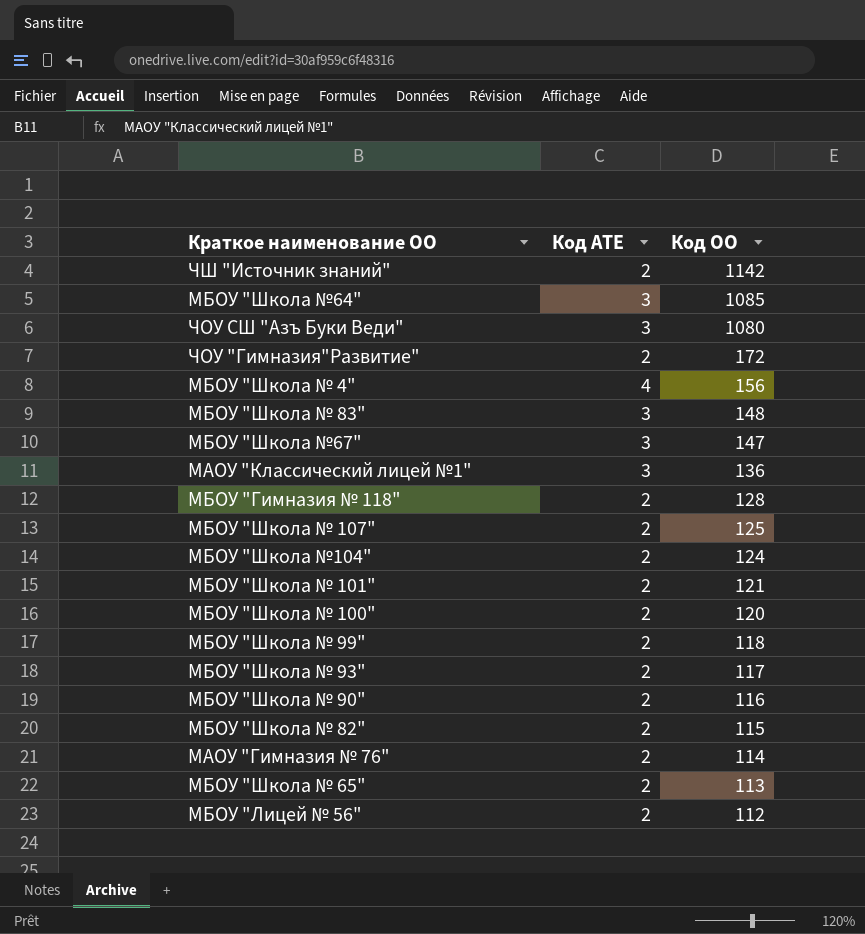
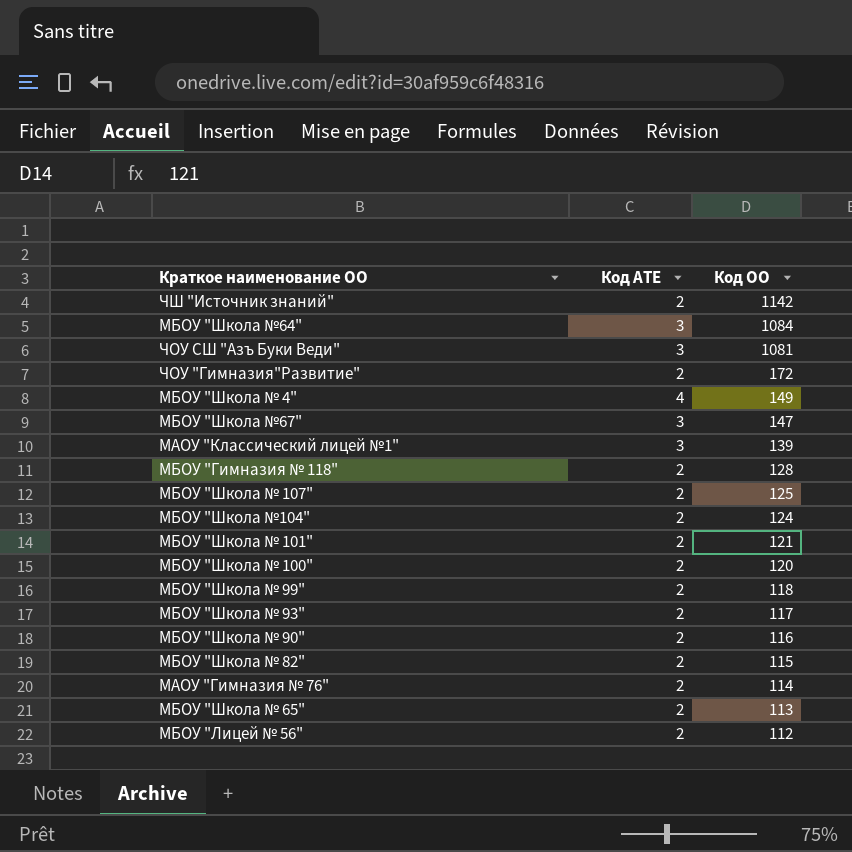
row МБОУ "Школа № 83": 3 | 148 -> none
МБОУ "Школа №64" | Код ОО: 1085 -> 1084
ЧОУ СШ "Азъ Буки Веди" | Код ОО: 1080 -> 1081
МБОУ "Школа № 4" | Код ОО: 156 -> 149
МАОУ "Классический лицей №1" | Код ОО: 136 -> 139

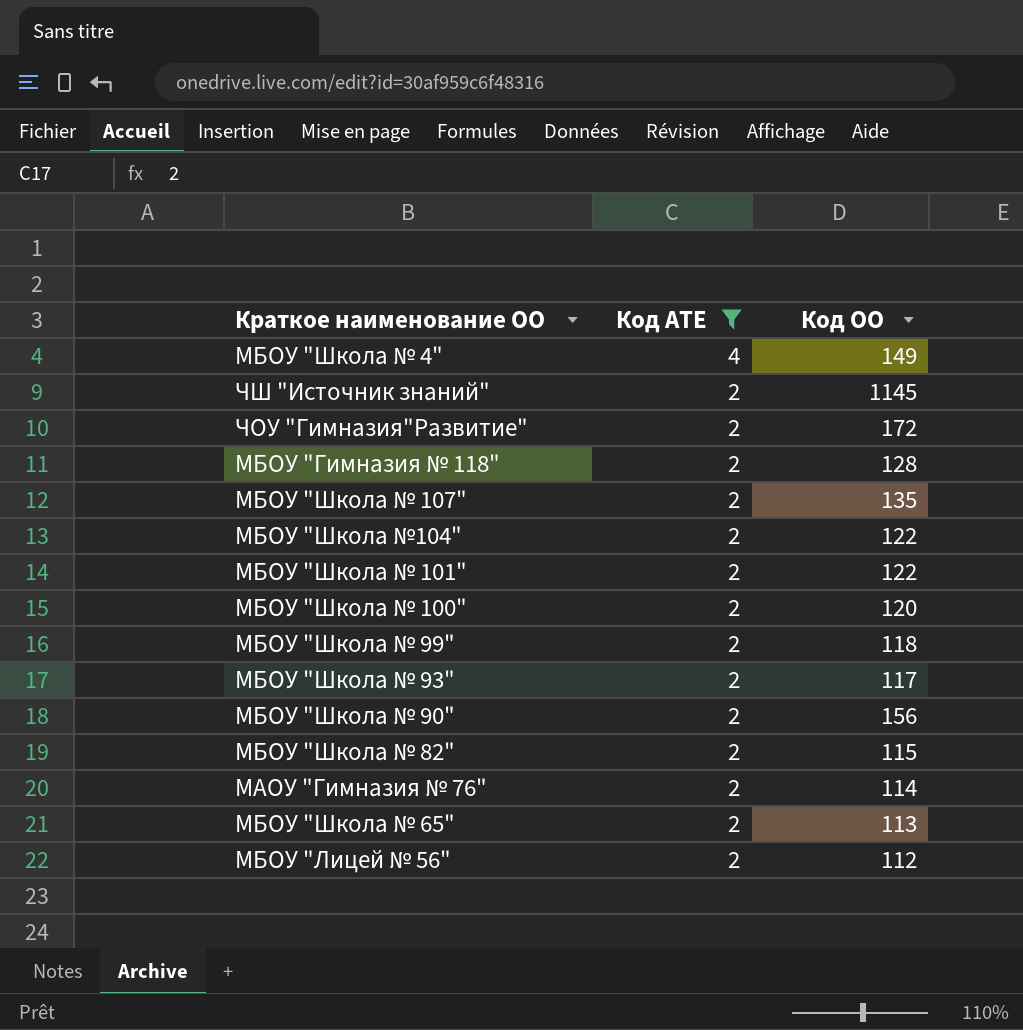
filter: none -> Код АТЕ != 3
row order: Код ОО descending -> Код АТЕ descending
ЧШ "Источник знаний" | Код ОО: 1142 -> 1145
МБОУ "Школа № 107" | Код ОО: 125 -> 135
МБОУ "Школа №104" | Код ОО: 124 -> 122
МБОУ "Школа № 101" | Код ОО: 121 -> 122
МБОУ "Школа № 90" | Код ОО: 116 -> 156

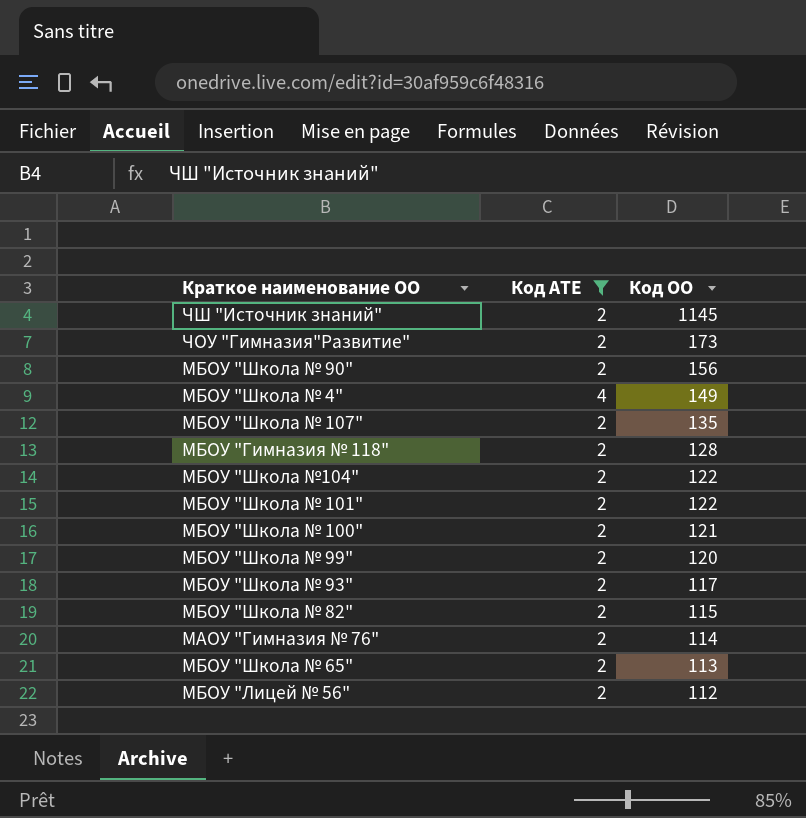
row order: Код АТЕ descending -> Код ОО descending
ЧОУ "Гимназия"Развитие" | Код ОО: 172 -> 173
МБОУ "Школа № 100" | Код ОО: 120 -> 121
МБОУ "Школа № 99" | Код ОО: 118 -> 120

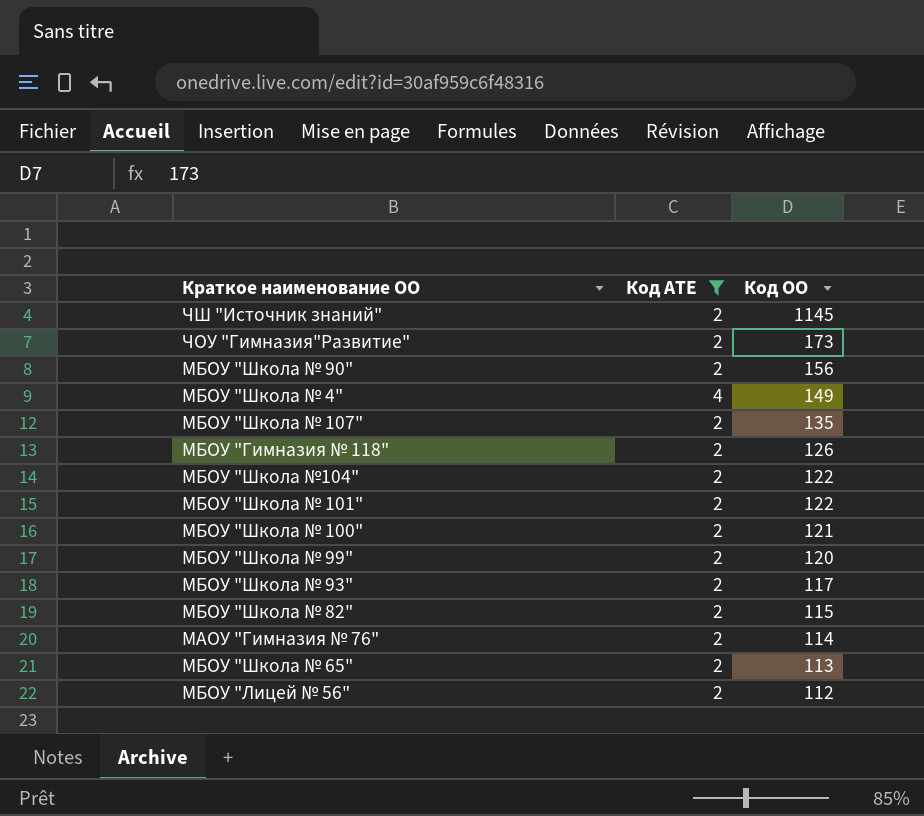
МБОУ "Гимназия № 118" | Код ОО: 128 -> 126

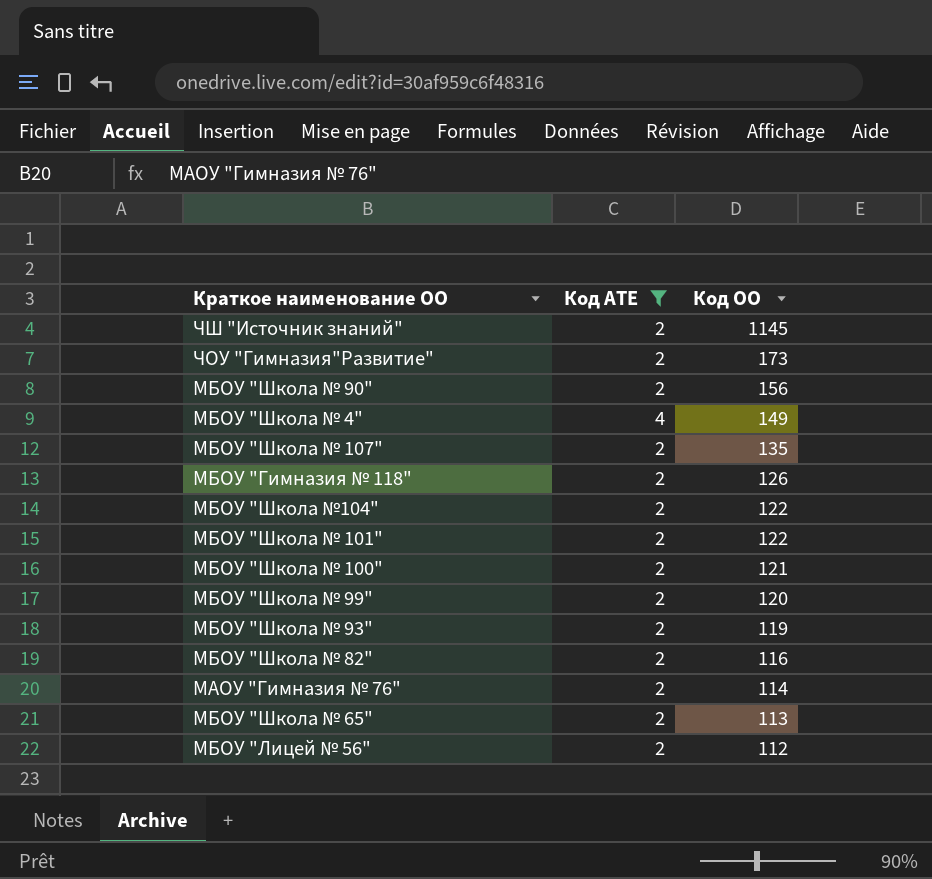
МБОУ "Школа № 93" | Код ОО: 117 -> 119
МБОУ "Школа № 82" | Код ОО: 115 -> 116

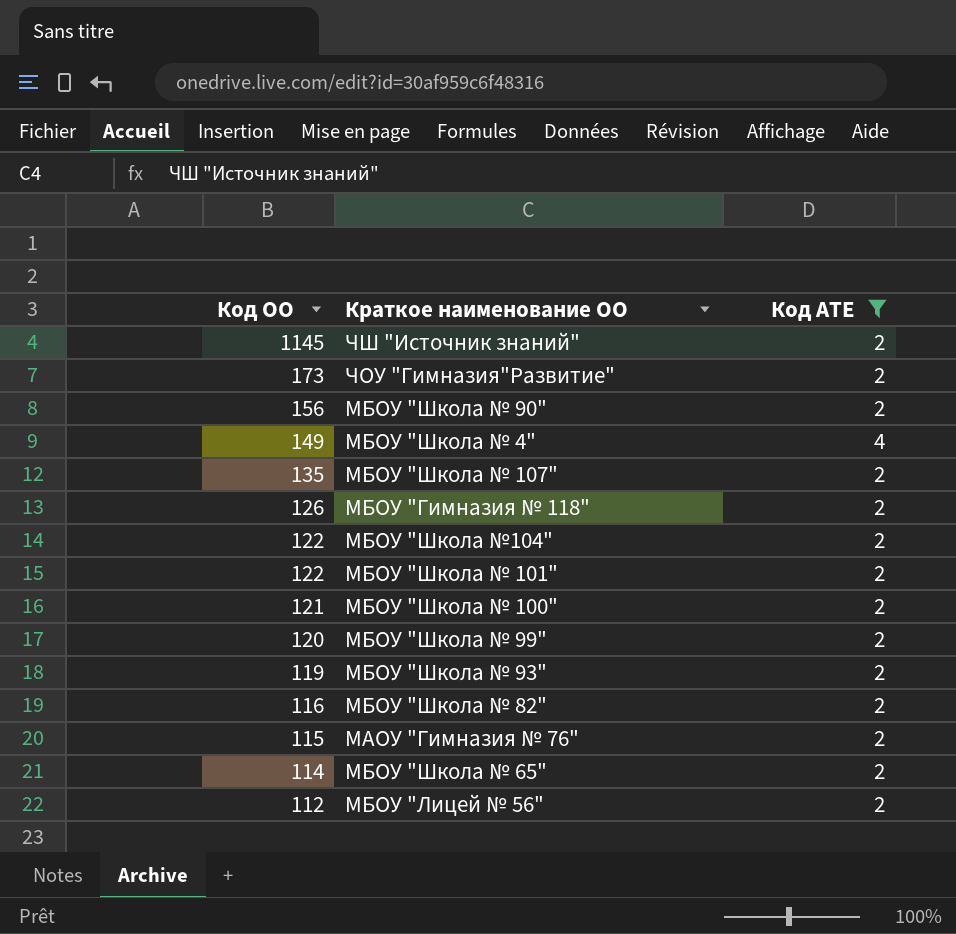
column Код ОО | position: 3 -> 1
МАОУ "Гимназия № 76" | Код ОО: 114 -> 115
МБОУ "Школа № 65" | Код ОО: 113 -> 114

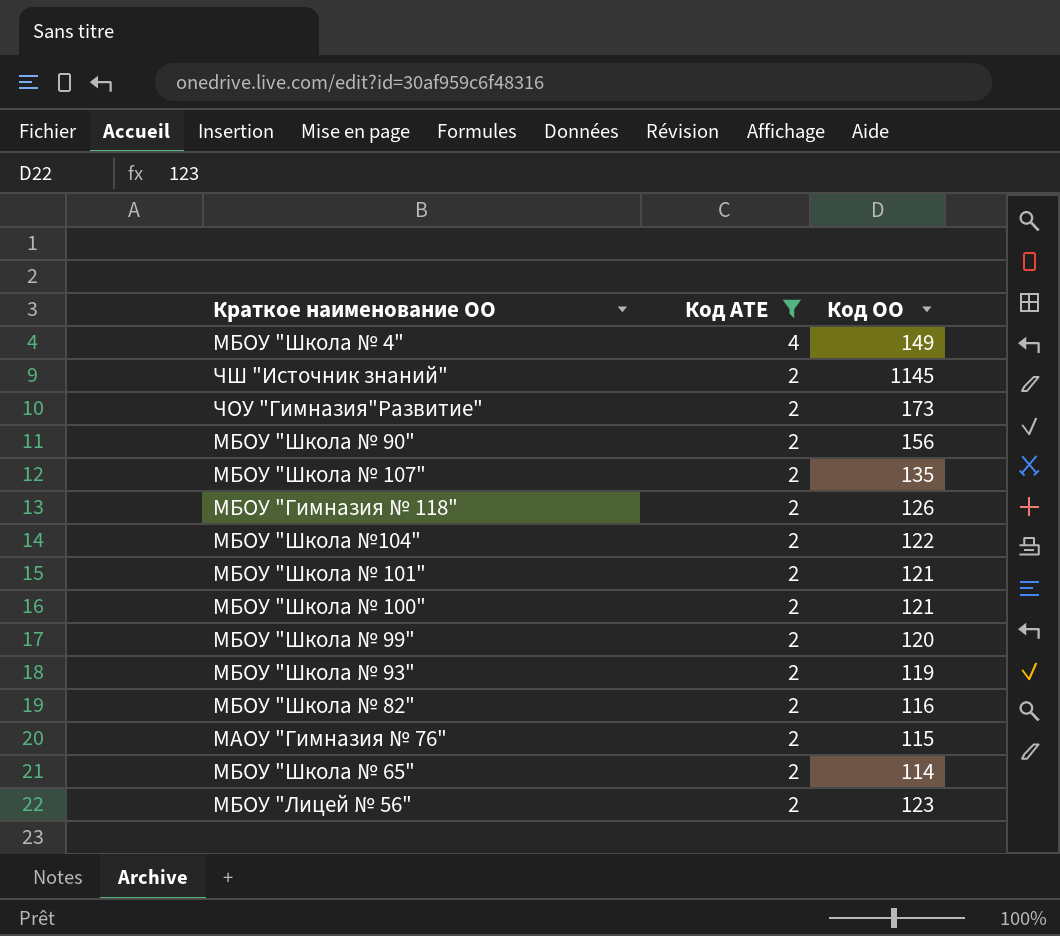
row order: Код ОО descending -> Код АТЕ descending
column Код ОО | position: 1 -> 3
МБОУ "Школа № 101" | Код ОО: 122 -> 121
МБОУ "Лицей № 56" | Код ОО: 112 -> 123

